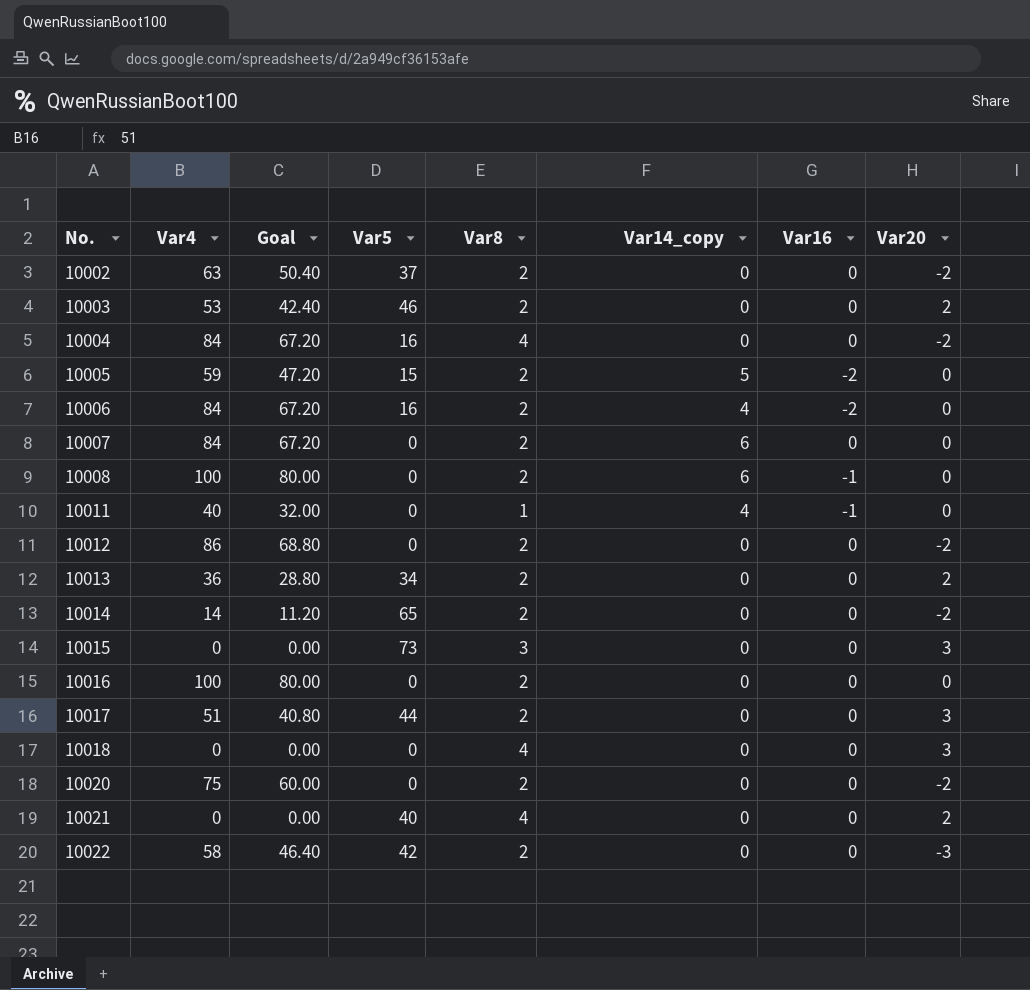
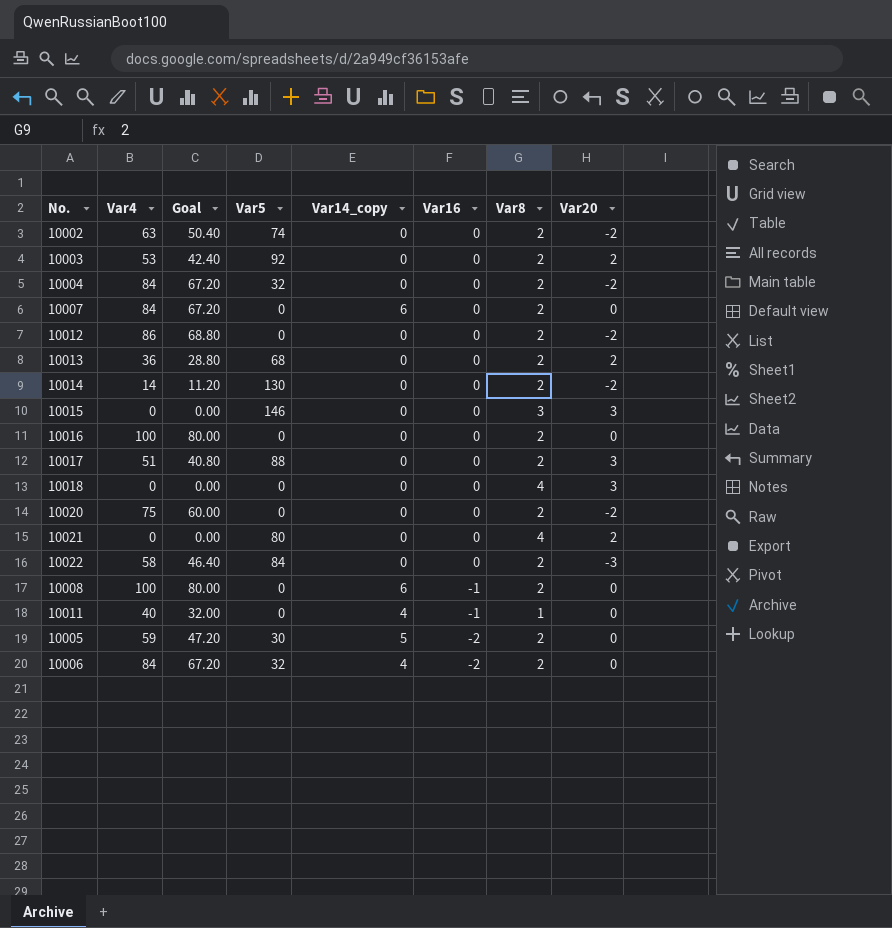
row order: No. ascending -> Var16 descending
column Var8 | position: 5 -> 7
10002 | Var5: 37 -> 74
10003 | Var5: 46 -> 92
10004 | Var5: 16 -> 32
10004 | Var8: 4 -> 2
10013 | Var5: 34 -> 68
10014 | Var5: 65 -> 130
10015 | Var5: 73 -> 146
10017 | Var5: 44 -> 88
10021 | Var5: 40 -> 80
10022 | Var5: 42 -> 84
10005 | Var5: 15 -> 30
10006 | Var5: 16 -> 32

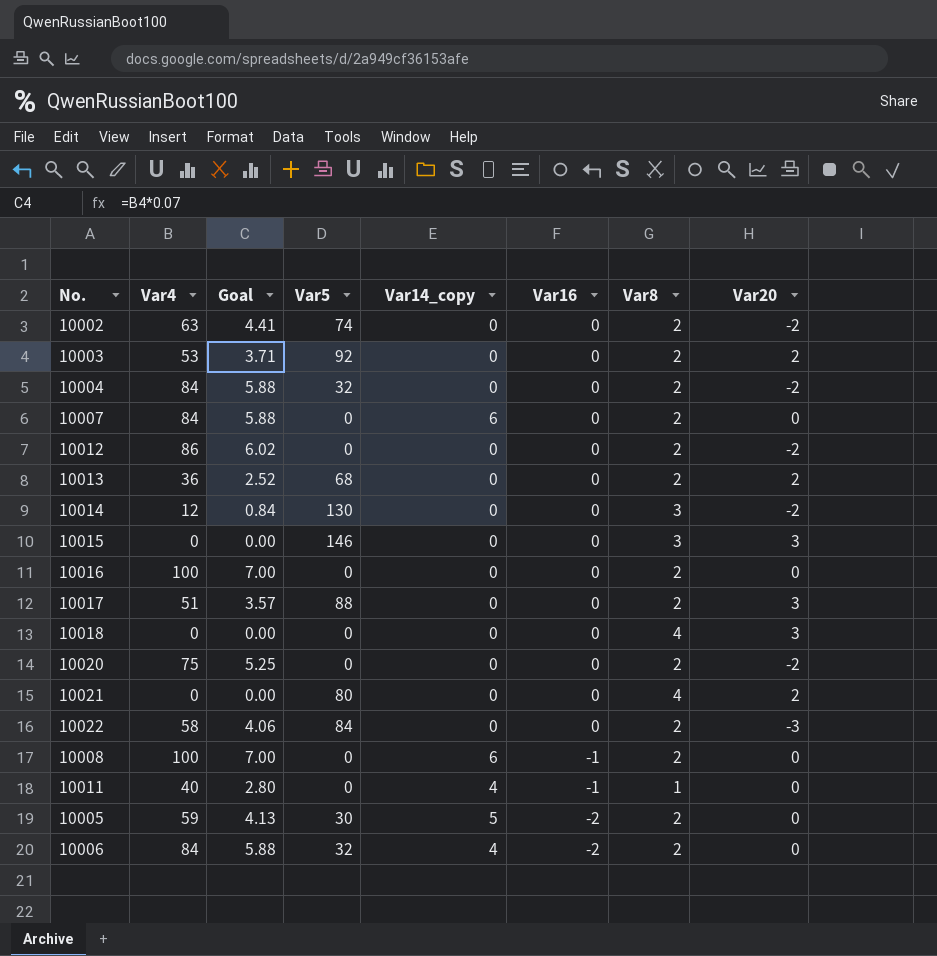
column Goal | formula: [Var4] * 0.8 -> [Var4] * 0.07
10014 | Var4: 14 -> 12
10014 | Var8: 2 -> 3

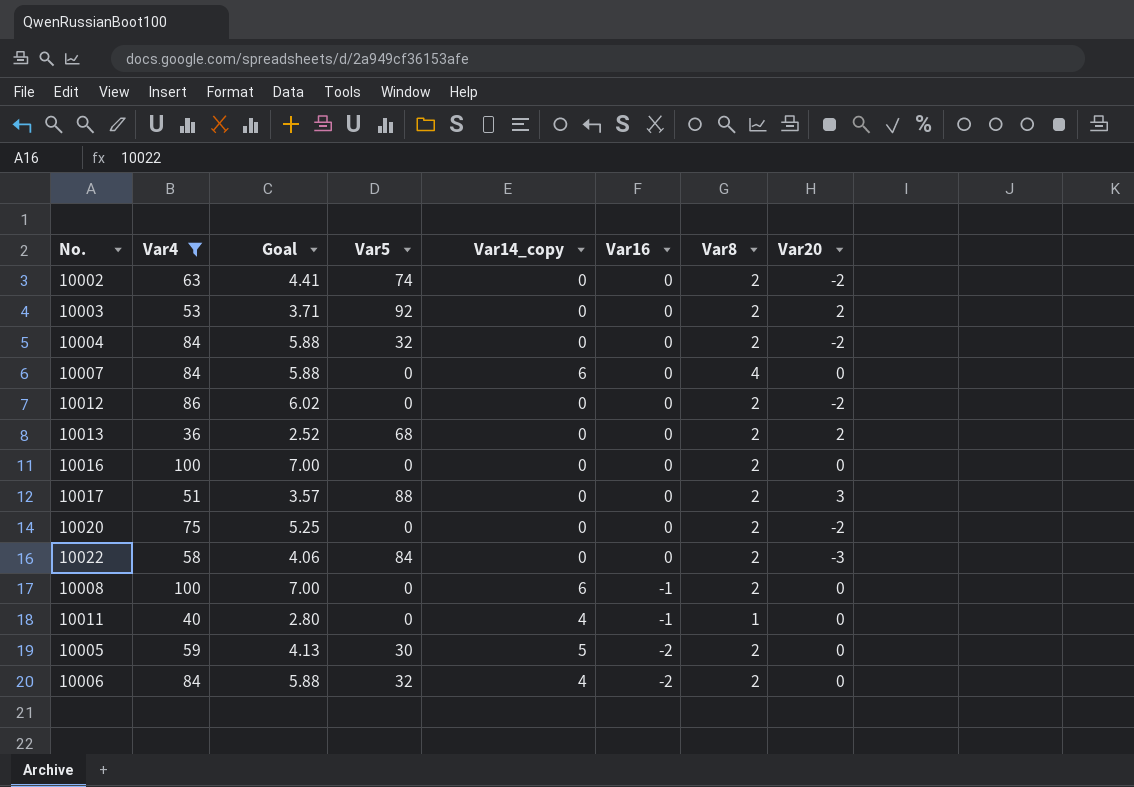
filter: none -> Var4 >= 36
10007 | Var8: 2 -> 4

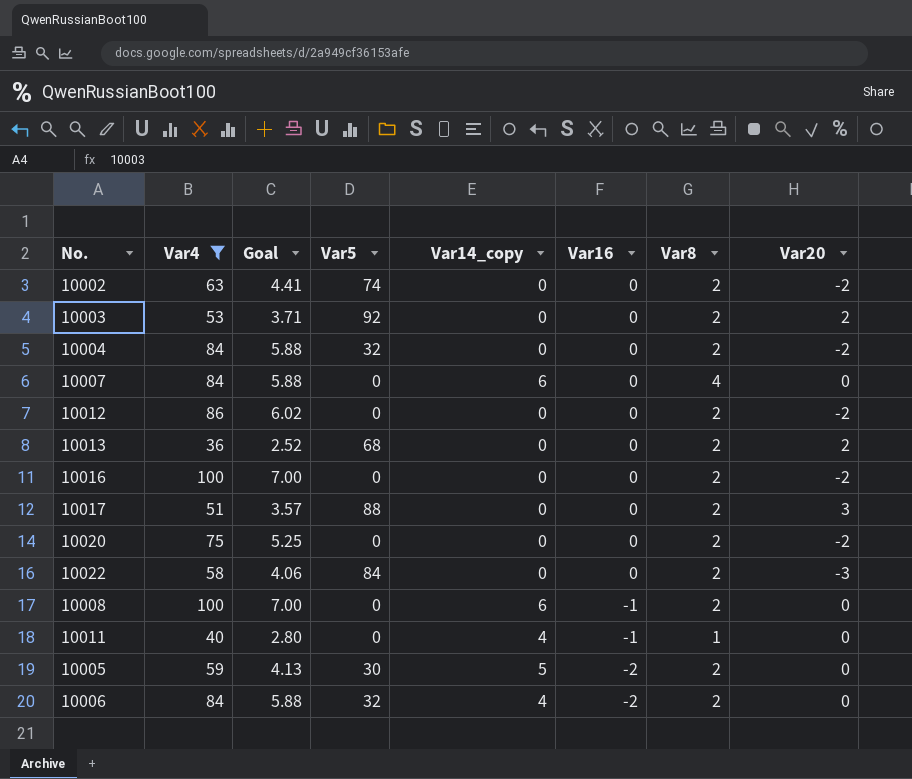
10016 | Var20: 0 -> -2

